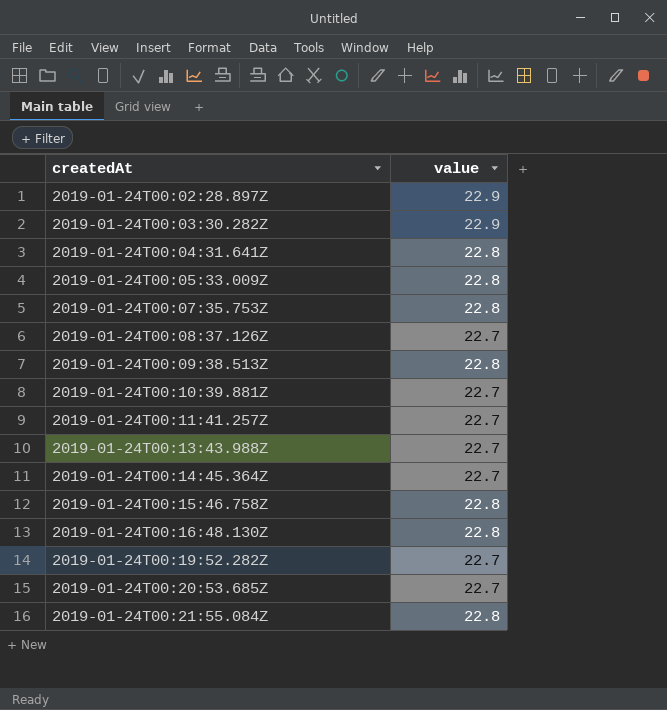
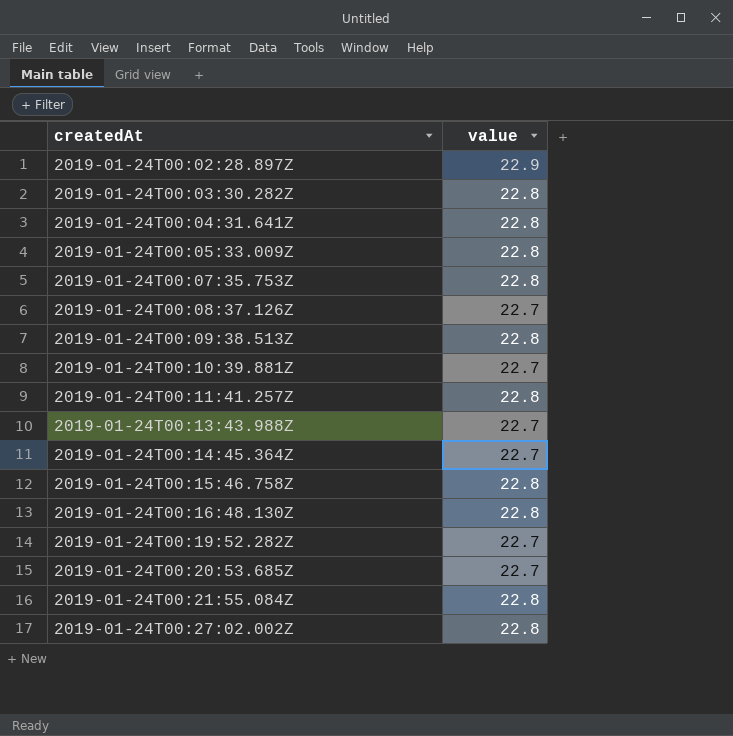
2019-01-24T00:03:30.282Z | value: 22.9 -> 22.8
2019-01-24T00:11:41.257Z | value: 22.7 -> 22.8
row 2019-01-24T00:27:02.002Z: none -> 22.8

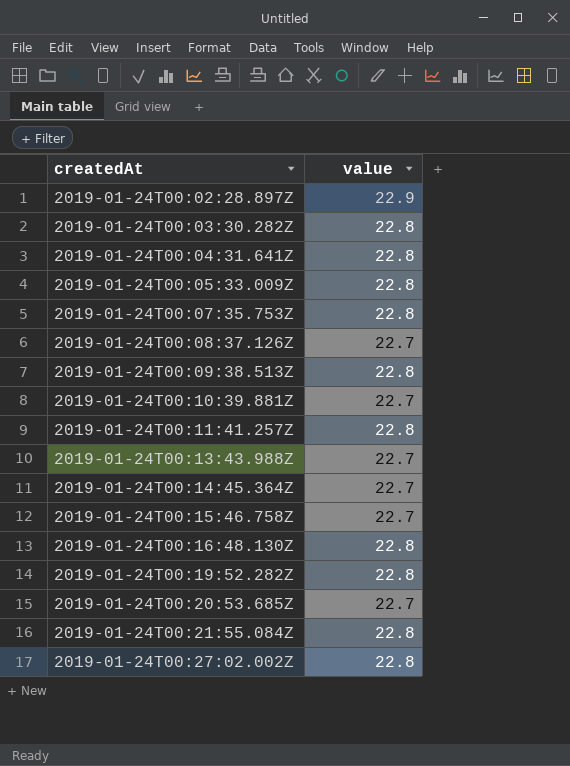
2019-01-24T00:15:46.758Z | value: 22.8 -> 22.7
2019-01-24T00:19:52.282Z | value: 22.7 -> 22.8

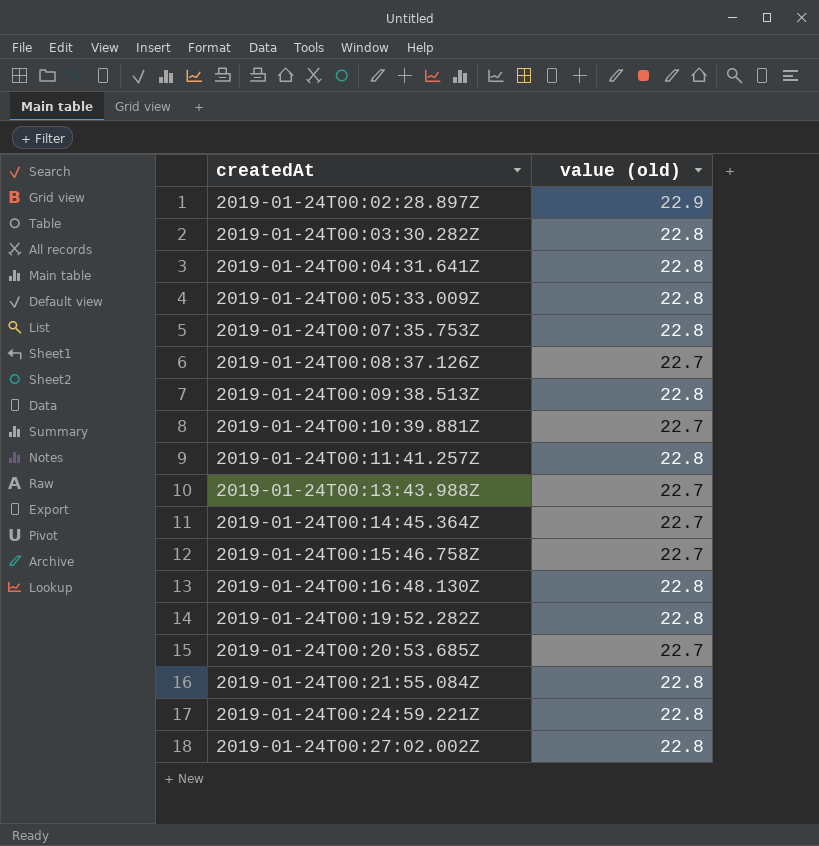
column name: value -> value (old)
row 2019-01-24T00:24:59.221Z: none -> 22.8

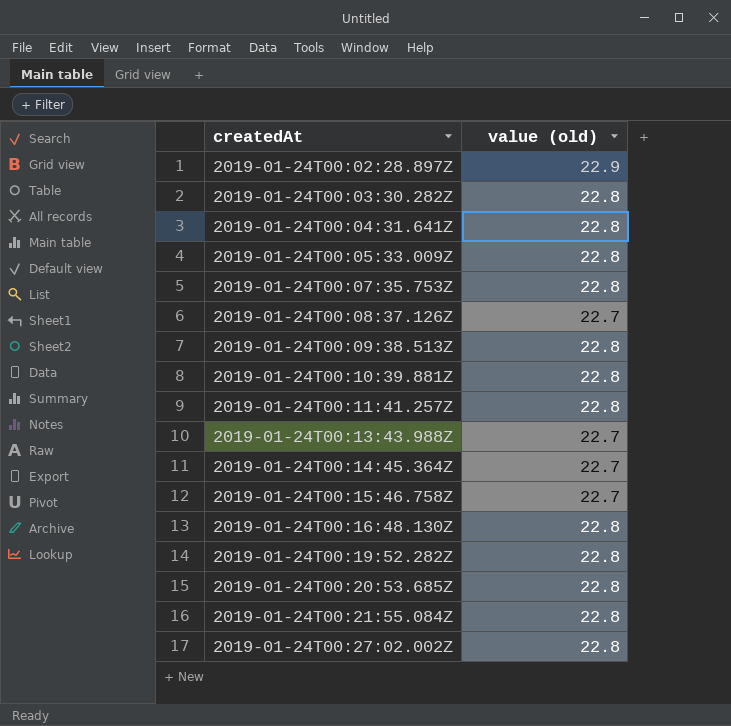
row 2019-01-24T00:24:59.221Z: 22.8 -> none
2019-01-24T00:10:39.881Z | value (old): 22.7 -> 22.8
2019-01-24T00:20:53.685Z | value (old): 22.7 -> 22.8

